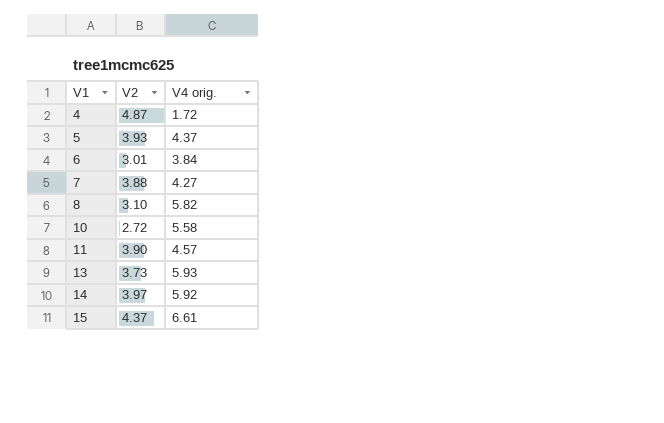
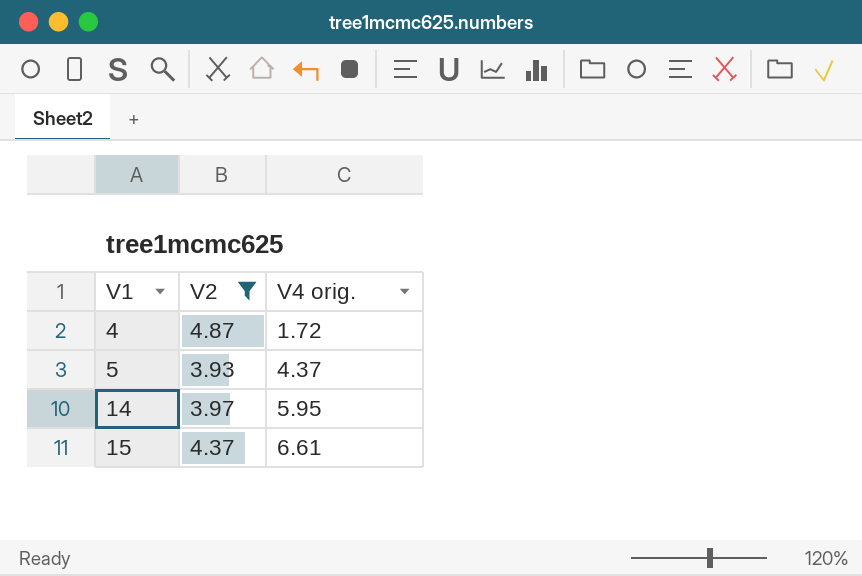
filter: none -> V2 >= 3.93
14 | V4 orig.: 5.92 -> 5.95

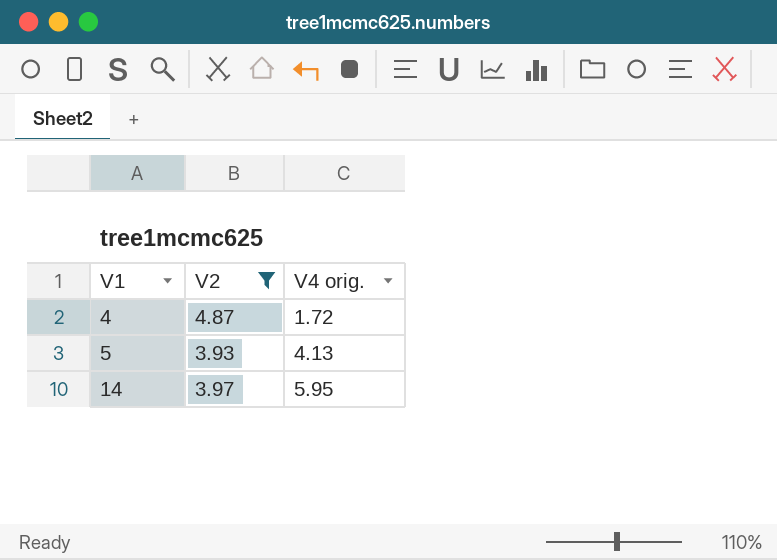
row 15: 4.37 | 6.61 -> none
5 | V4 orig.: 4.37 -> 4.13

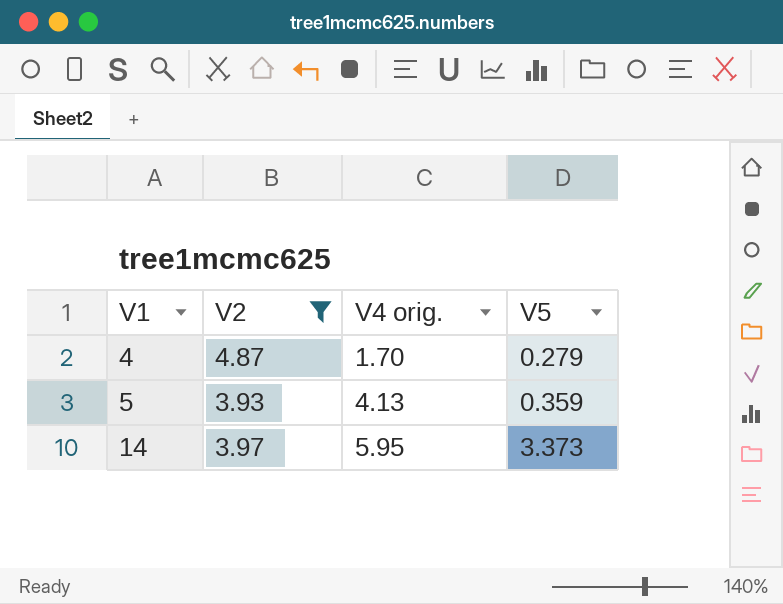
column V5 | position: none -> 4
4 | V4 orig.: 1.72 -> 1.70

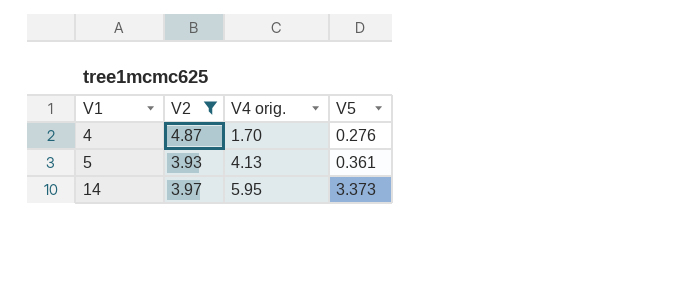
4 | V5: 0.279 -> 0.276
5 | V5: 0.359 -> 0.361

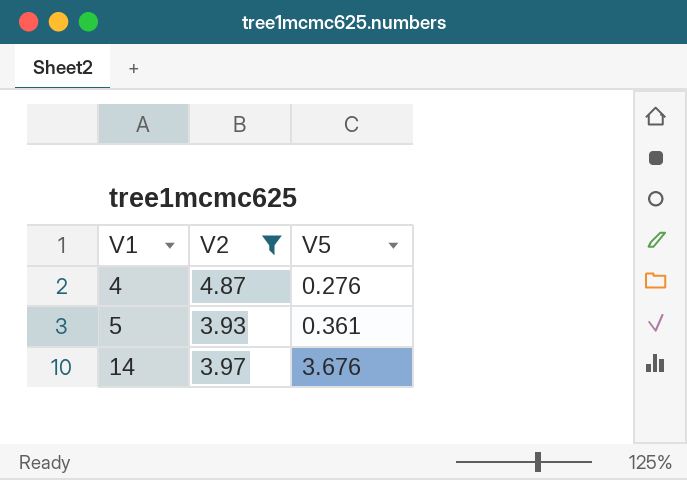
column V4 orig. | position: 3 -> none
14 | V5: 3.373 -> 3.676

